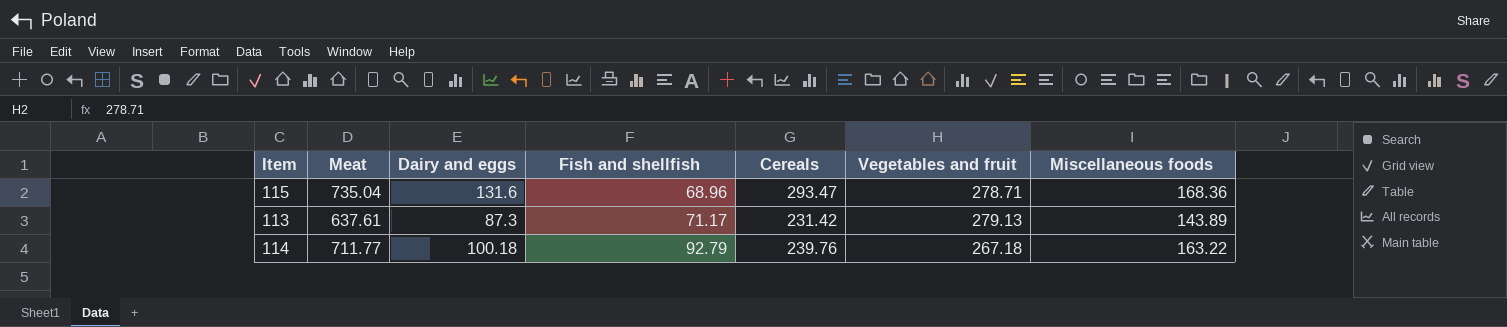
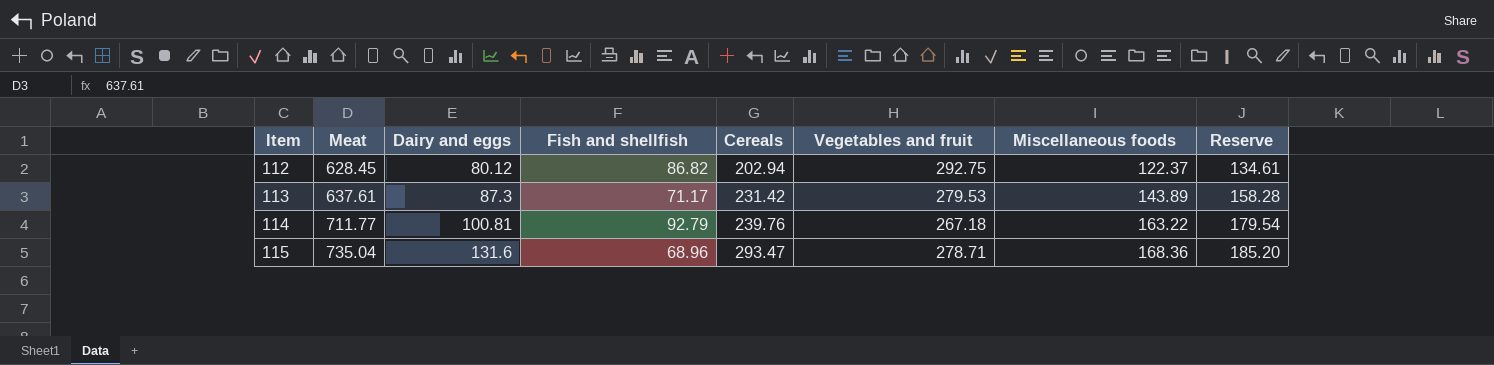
row order: Fish and shellfish ascending -> Item ascending
column Reserve | formula: none -> [Miscellaneous foods] * 1.1
row 112: none -> 628.45 | 80.12 | 86.82 | 202.94 | 292.75 | 122.37 | 134.61
113 | Vegetables and fruit: 279.13 -> 279.53
114 | Dairy and eggs: 100.18 -> 100.81

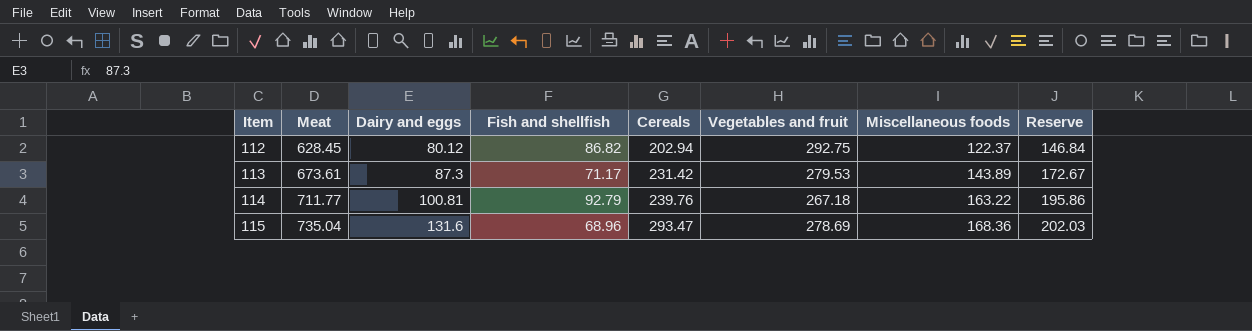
column Reserve | formula: [Miscellaneous foods] * 1.1 -> [Miscellaneous foods] * 1.2
113 | Meat: 637.61 -> 673.61
115 | Vegetables and fruit: 278.71 -> 278.69

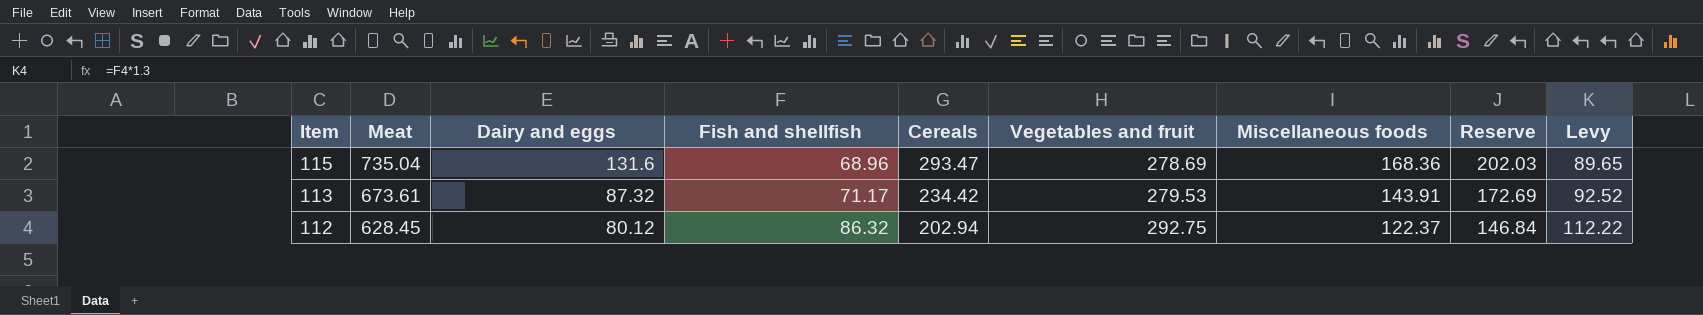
row order: Item ascending -> Item descending
column Levy | formula: none -> [Fish and shellfish] * 1.3
row 114: 711.77 | 100.81 | 92.79 | 239.76 | 267.18 | 163.22 | 195.86 -> none
113 | Dairy and eggs: 87.3 -> 87.32
113 | Cereals: 231.42 -> 234.42
113 | Miscellaneous foods: 143.89 -> 143.91
113 | Reserve: 172.67 -> 172.69
112 | Fish and shellfish: 86.82 -> 86.32

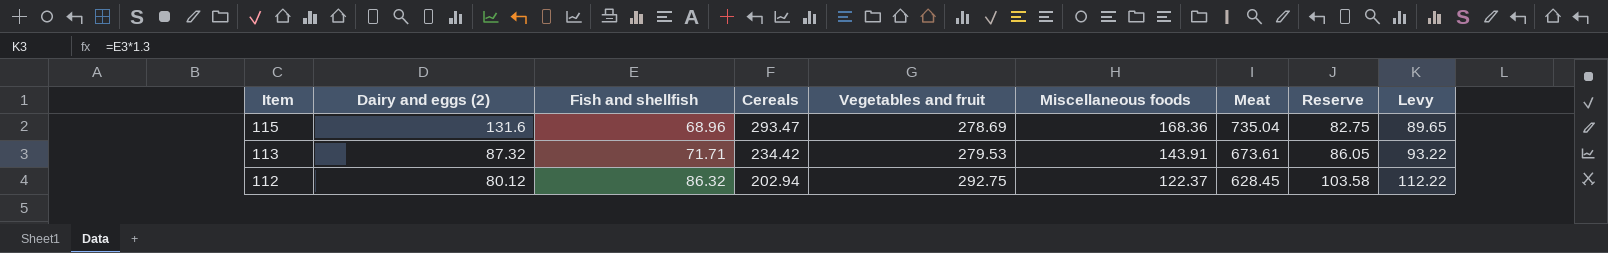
column name: Dairy and eggs -> Dairy and eggs (2)
column Meat | position: 2 -> 7
column Reserve | formula: [Miscellaneous foods] * 1.2 -> [Fish and shellfish] * 1.2
113 | Fish and shellfish: 71.17 -> 71.71
113 | Levy: 92.52 -> 93.22

